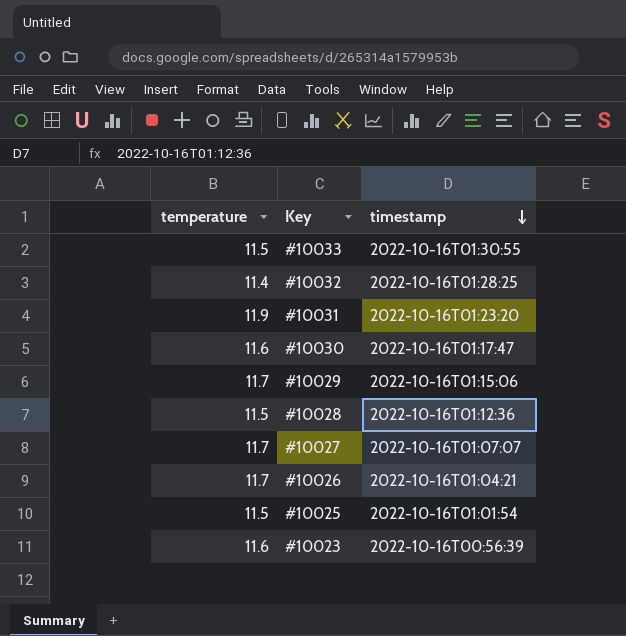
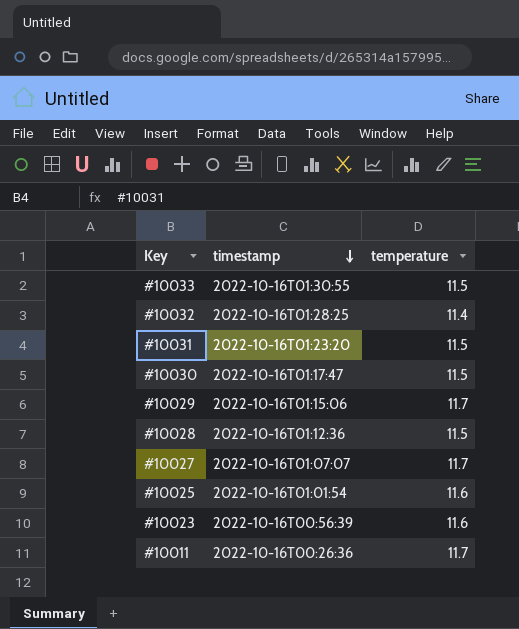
column temperature | position: 1 -> 3
row #10026: 11.7 | 2022-10-16T01:04:21 -> none
#10031 | temperature: 11.9 -> 11.5
#10030 | temperature: 11.6 -> 11.5
#10025 | temperature: 11.5 -> 11.6
row #10011: none -> 2022-10-16T00:26:36 | 11.7

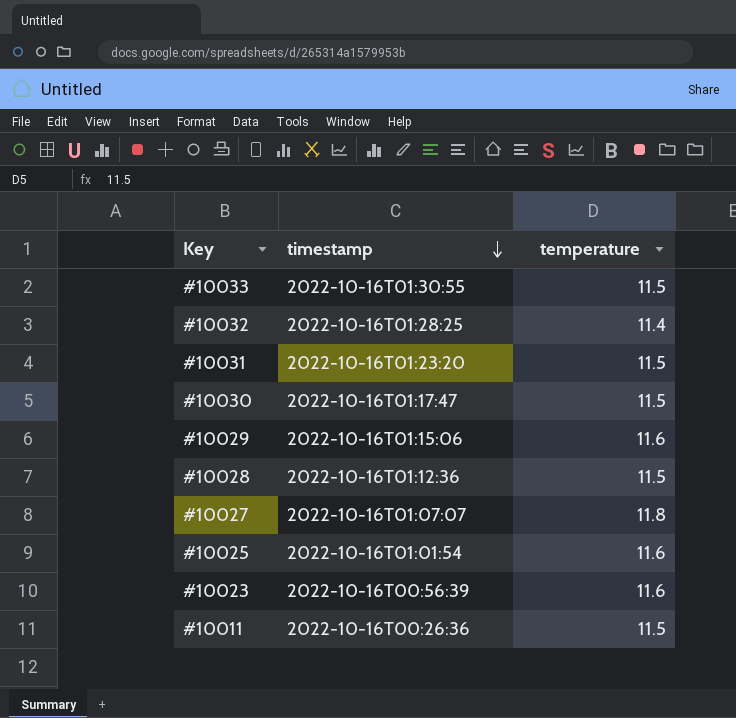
#10029 | temperature: 11.7 -> 11.6
#10027 | temperature: 11.7 -> 11.8
#10011 | temperature: 11.7 -> 11.5

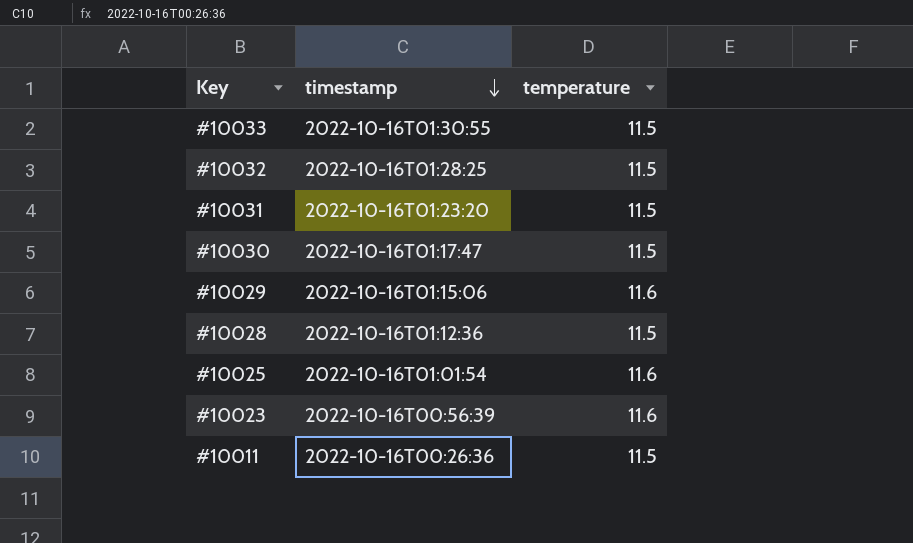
row #10027: 2022-10-16T01:07:07 | 11.8 -> none
#10032 | temperature: 11.4 -> 11.5

